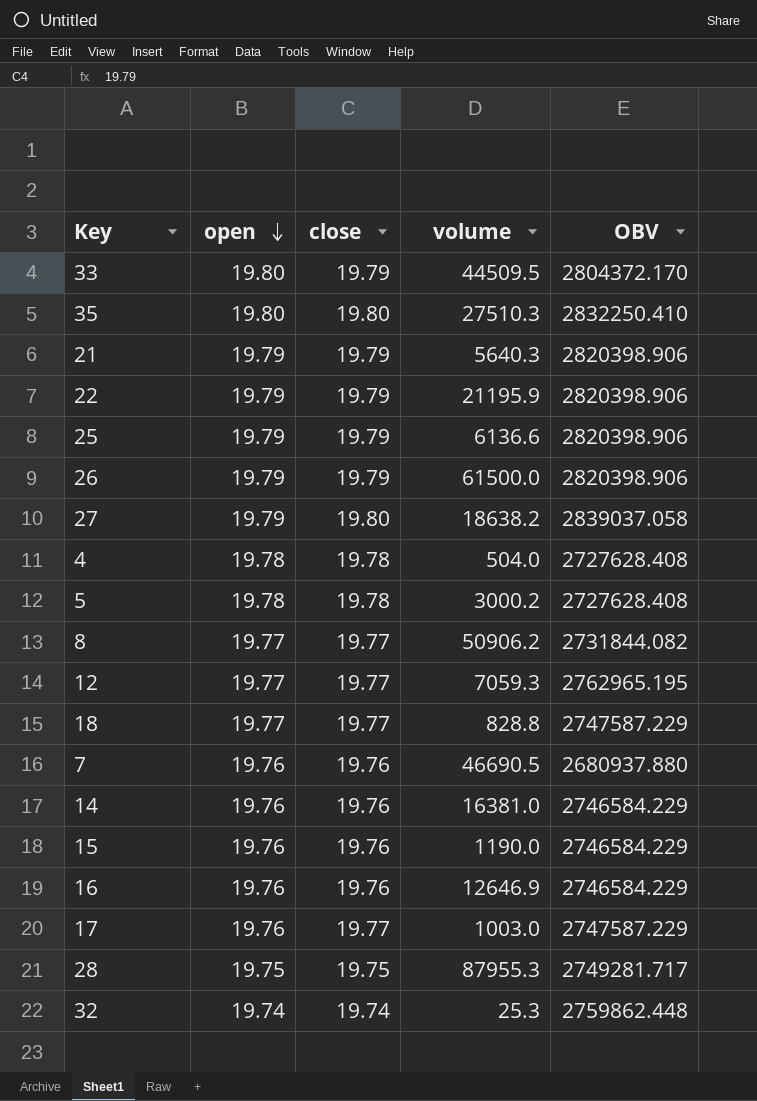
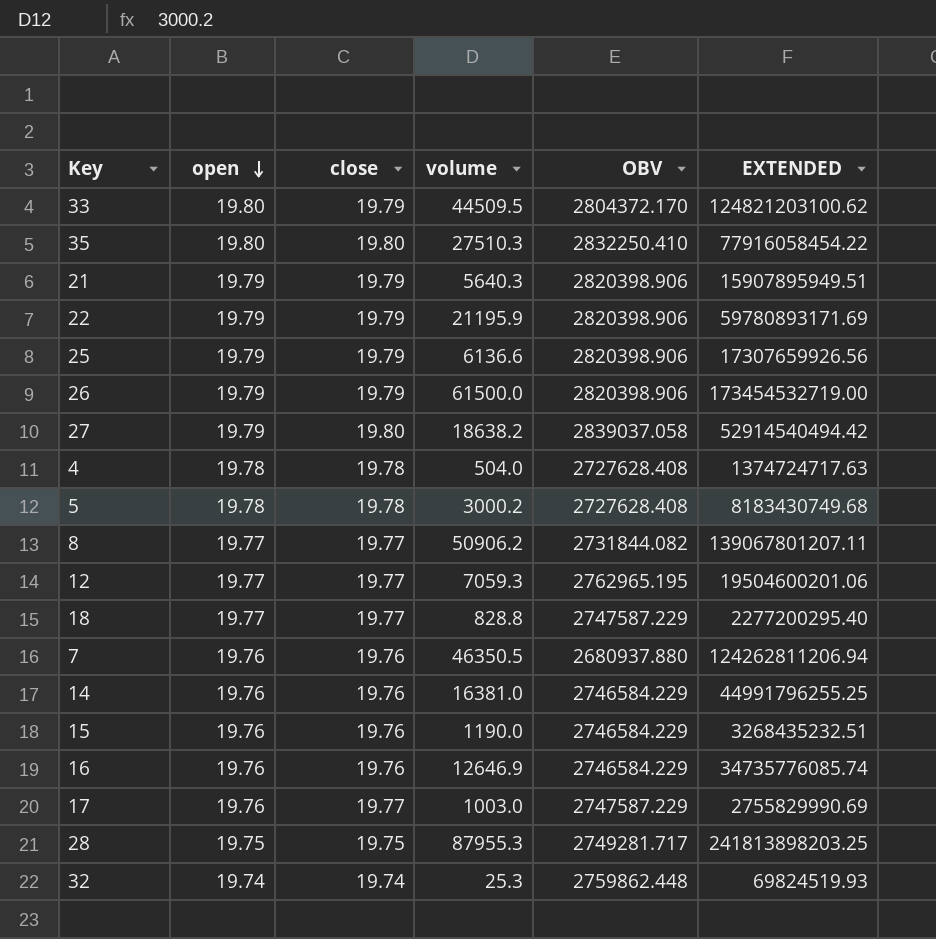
column EXTENDED | formula: none -> [volume] * [OBV]
7 | volume: 46690.5 -> 46350.5

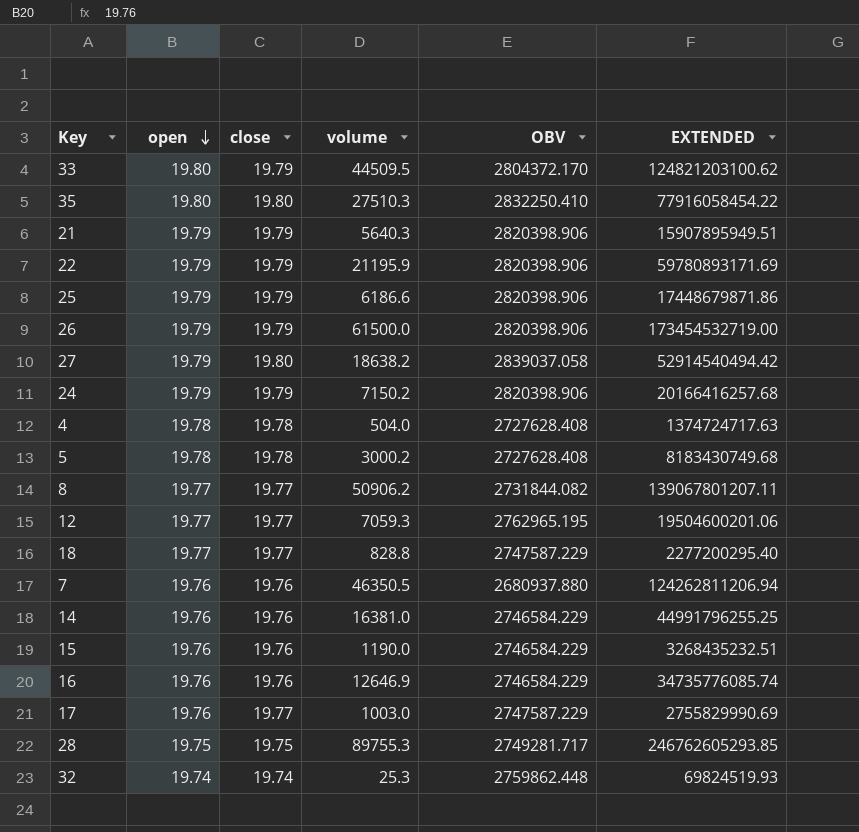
25 | volume: 6136.6 -> 6186.6
25 | EXTENDED: 17307659926.56 -> 17448679871.86
row 24: none -> 19.79 | 19.79 | 7150.2 | 2820398.906 | 20166416257.68
28 | volume: 87955.3 -> 89755.3
28 | EXTENDED: 241813898203.25 -> 246762605293.85

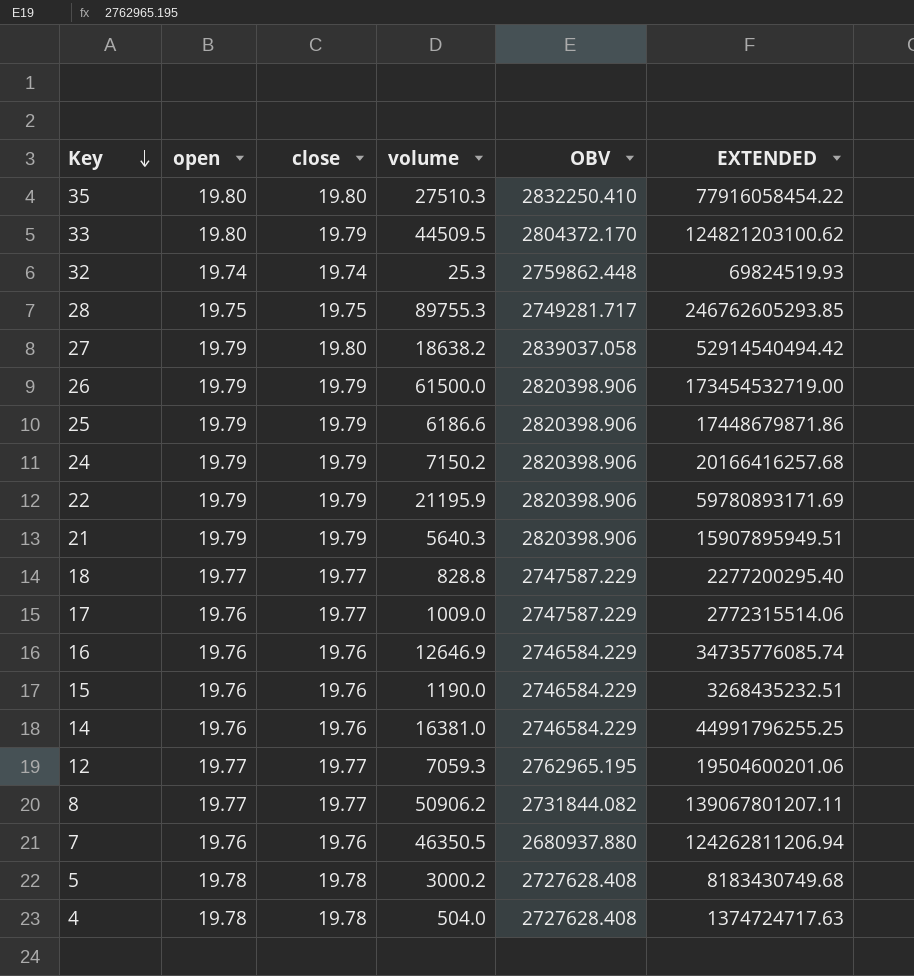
row order: open descending -> Key descending
17 | volume: 1003.0 -> 1009.0
17 | EXTENDED: 2755829990.69 -> 2772315514.06

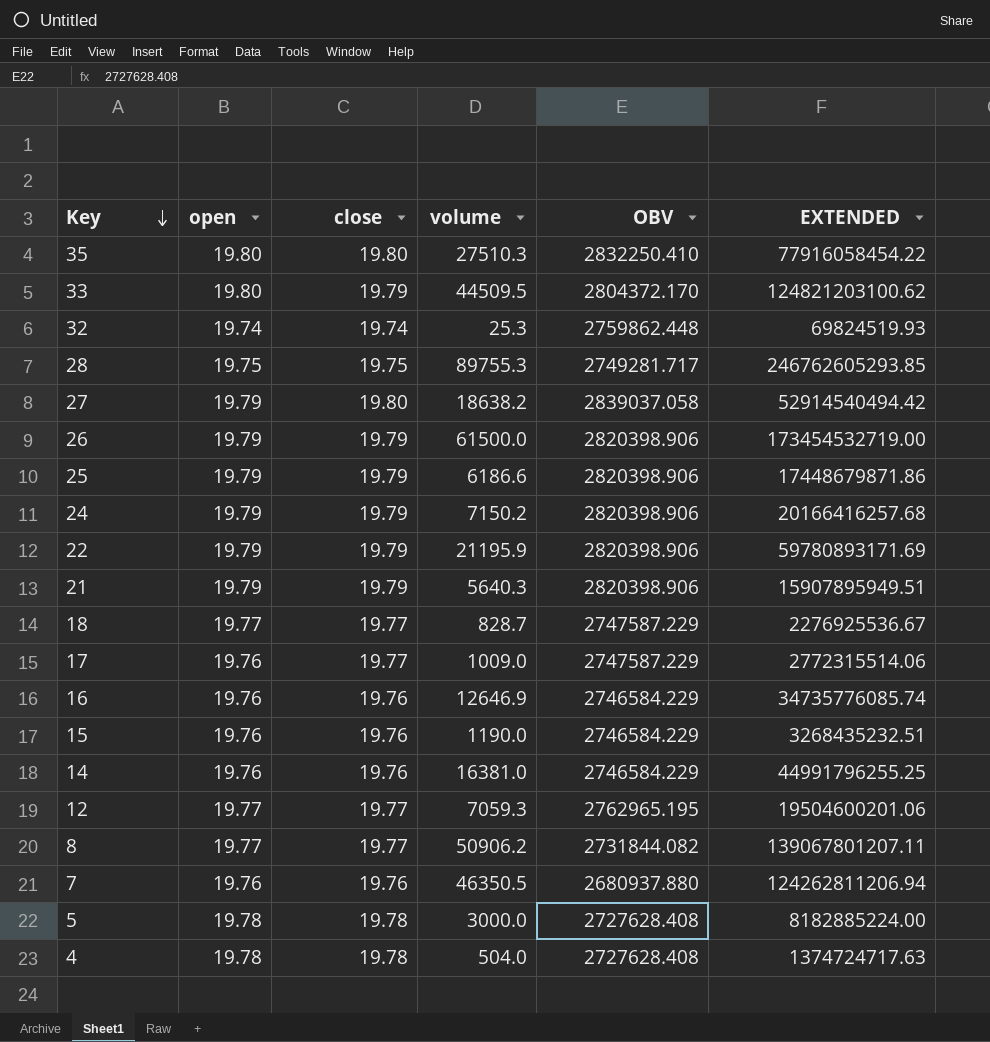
18 | volume: 828.8 -> 828.7
18 | EXTENDED: 2277200295.40 -> 2276925536.67
5 | volume: 3000.2 -> 3000.0
5 | EXTENDED: 8183430749.68 -> 8182885224.00

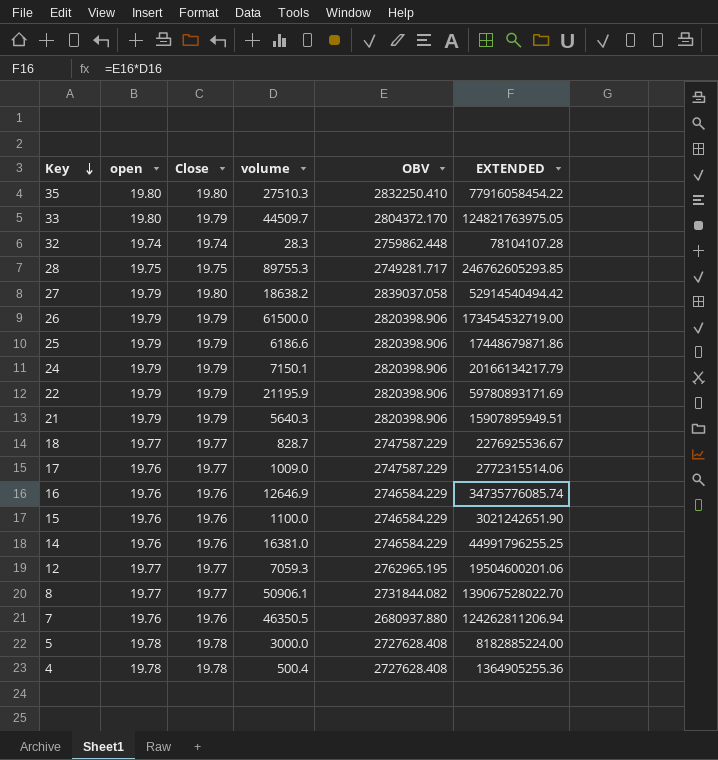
column name: close -> Close
33 | volume: 44509.5 -> 44509.7
33 | EXTENDED: 124821203100.62 -> 124821763975.05
32 | volume: 25.3 -> 28.3
32 | EXTENDED: 69824519.93 -> 78104107.28
24 | volume: 7150.2 -> 7150.1
24 | EXTENDED: 20166416257.68 -> 20166134217.79
15 | volume: 1190.0 -> 1100.0
15 | EXTENDED: 3268435232.51 -> 3021242651.90
8 | volume: 50906.2 -> 50906.1
8 | EXTENDED: 139067801207.11 -> 139067528022.70
4 | volume: 504.0 -> 500.4
4 | EXTENDED: 1374724717.63 -> 1364905255.36

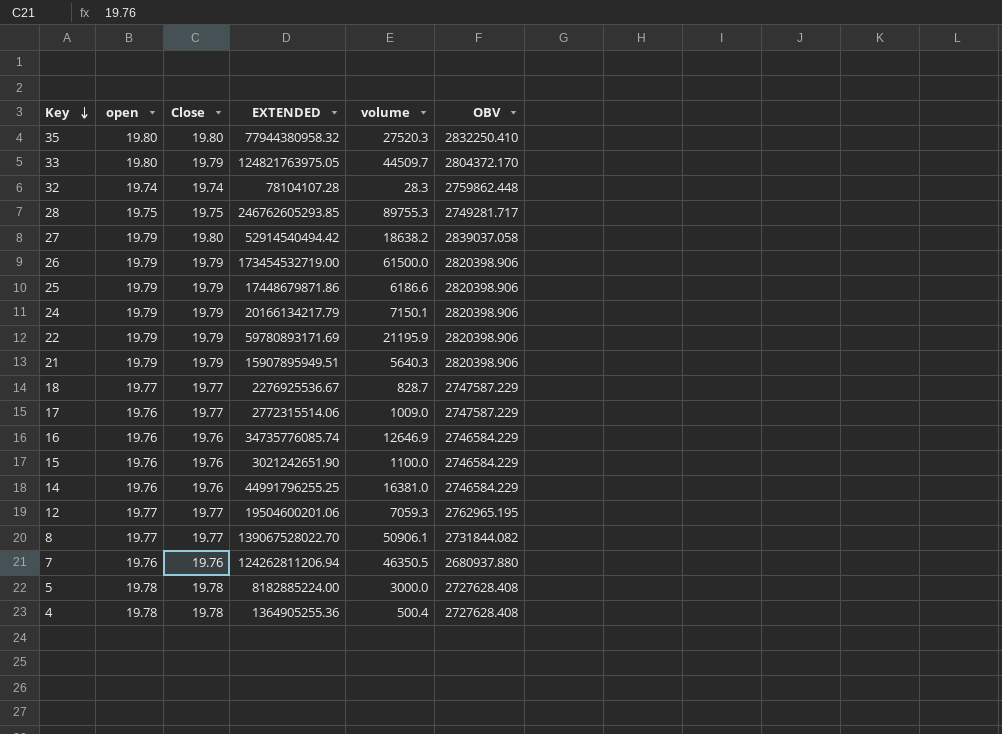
column EXTENDED | position: 6 -> 4
35 | EXTENDED: 77916058454.22 -> 77944380958.32
35 | volume: 27510.3 -> 27520.3

